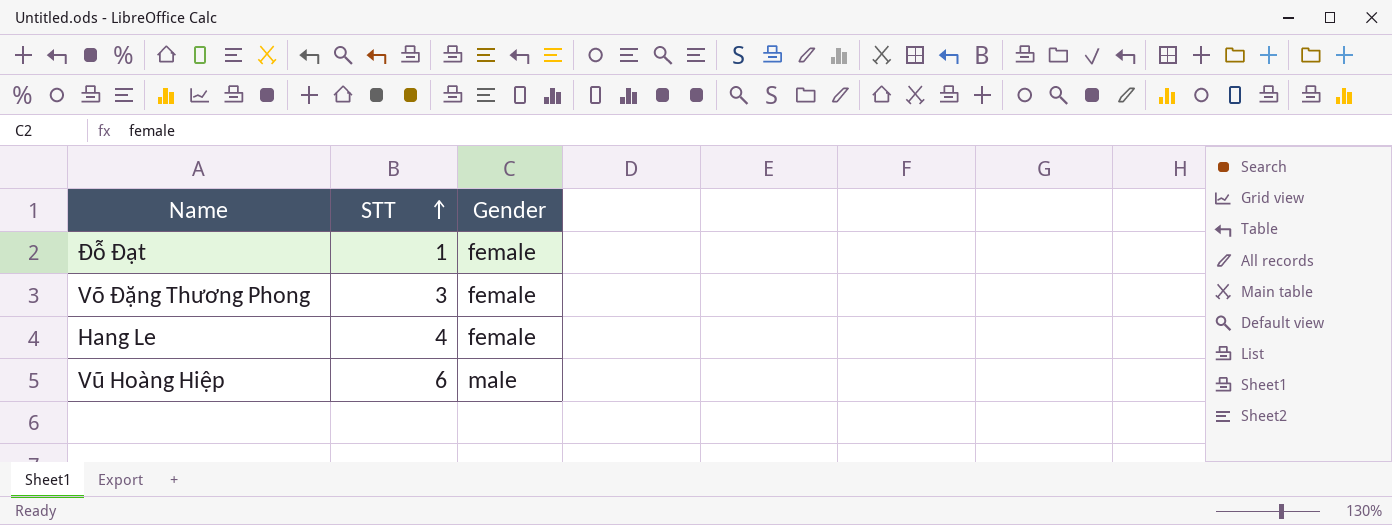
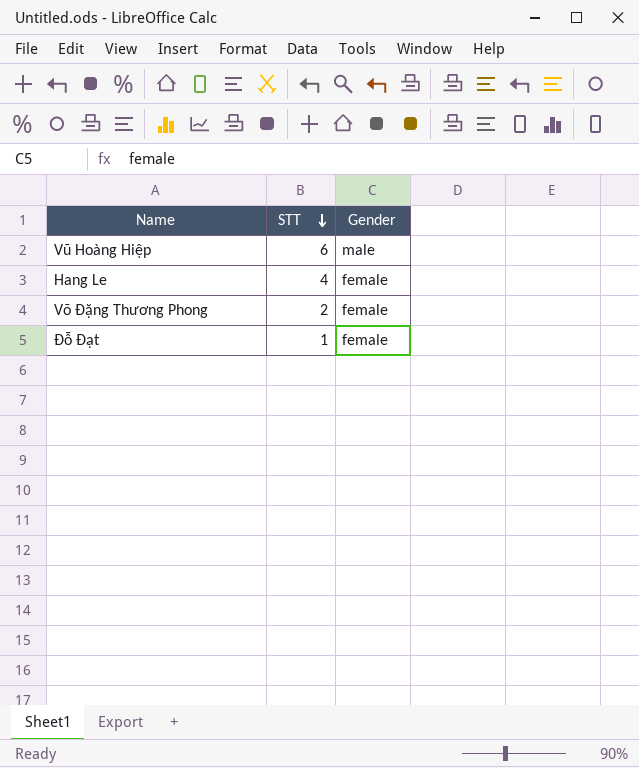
row order: STT ascending -> STT descending
Võ Đặng Thương Phong | STT: 3 -> 2

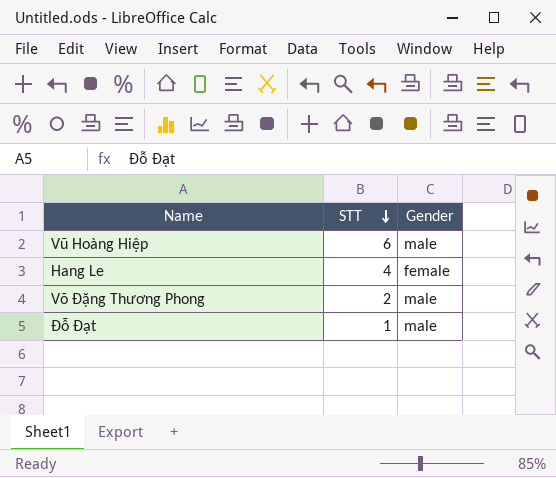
Võ Đặng Thương Phong | Gender: female -> male
Đỗ Đạt | Gender: female -> male

